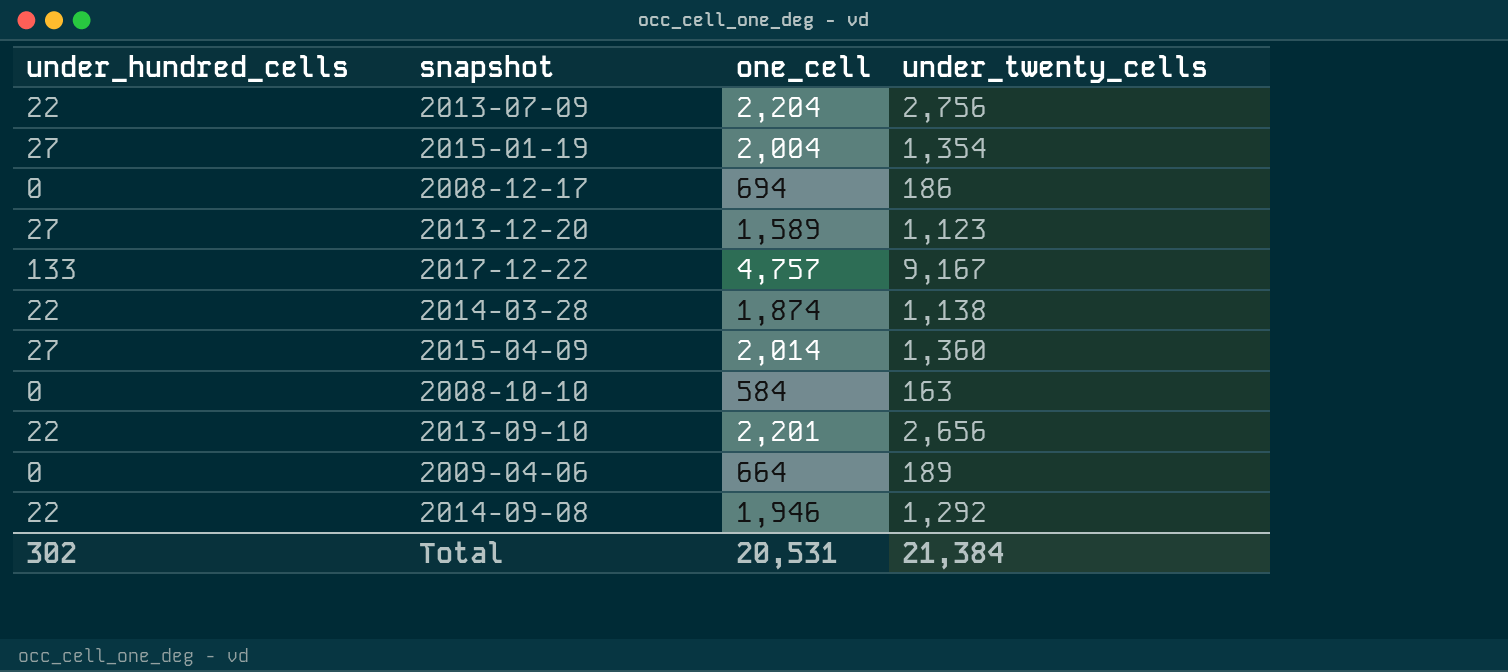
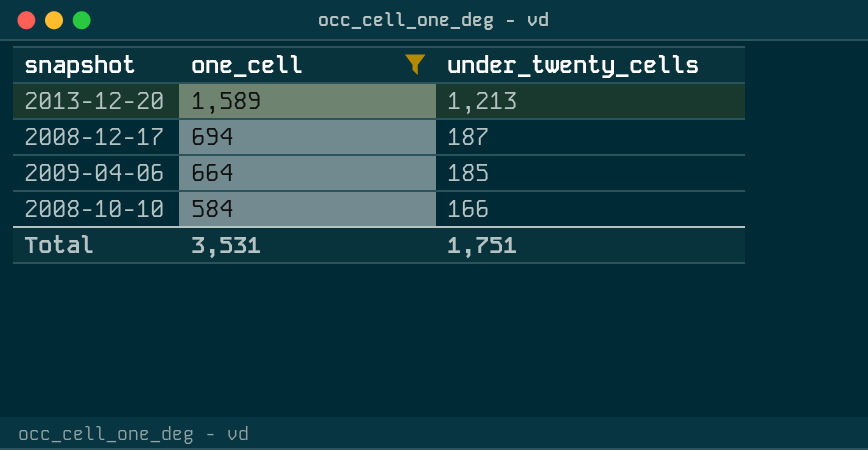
filter: none -> one_cell <= 1,589
row order: none -> one_cell descending
column under_hundred_cells | position: 1 -> none
2013-12-20 | under_twenty_cells: 1,123 -> 1,213
2008-12-17 | under_twenty_cells: 186 -> 187
2009-04-06 | under_twenty_cells: 189 -> 185
2008-10-10 | under_twenty_cells: 163 -> 166
Total | one_cell: 20,531 -> 3,531
Total | under_twenty_cells: 21,384 -> 1,751

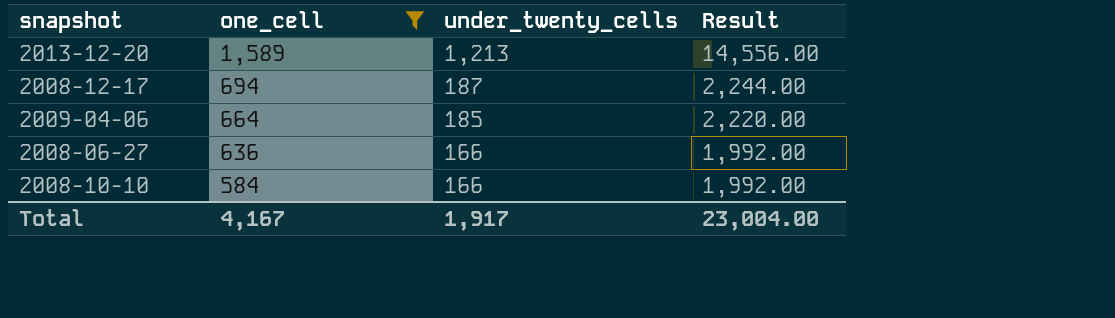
column Result | formula: none -> [under_twenty_cells] * 12
row 2008-06-27: none -> 636 | 166 | 1,992.00
Total | one_cell: 3,531 -> 4,167
Total | under_twenty_cells: 1,751 -> 1,917

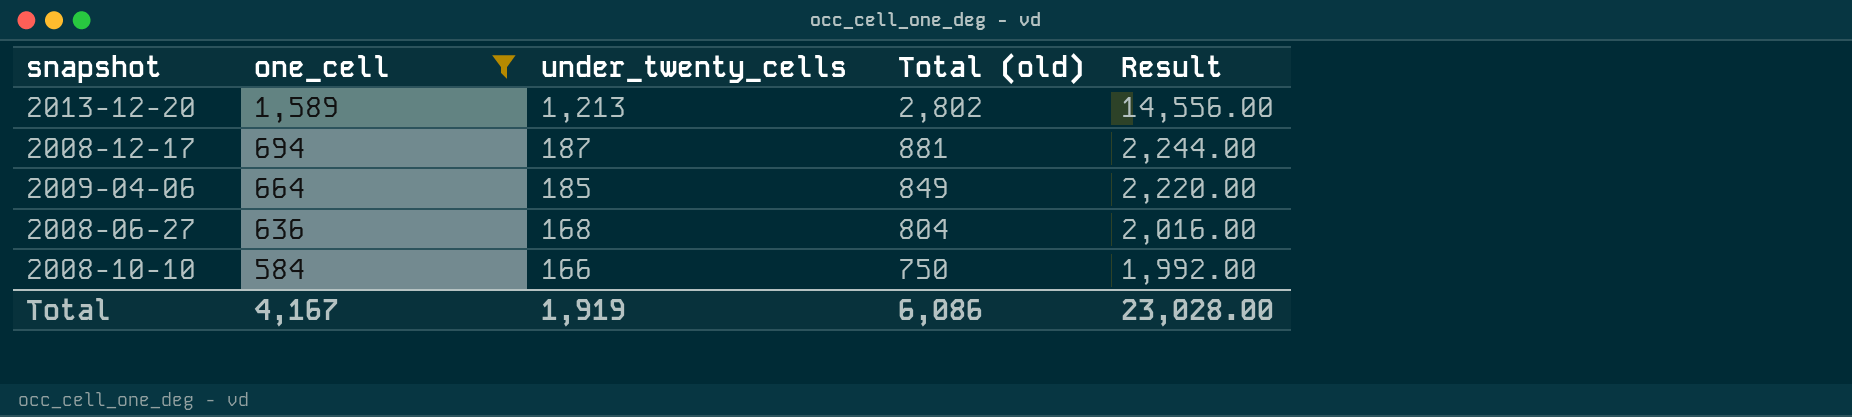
column Total (old) | formula: none -> [one_cell] + [under_twenty_cells]
2008-06-27 | under_twenty_cells: 166 -> 168
2008-06-27 | Result: 1,992.00 -> 2,016.00
Total | under_twenty_cells: 1,917 -> 1,919
Total | Result: 23,004.00 -> 23,028.00

